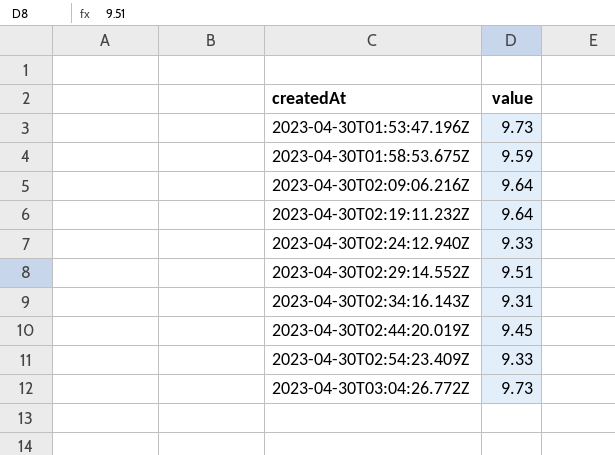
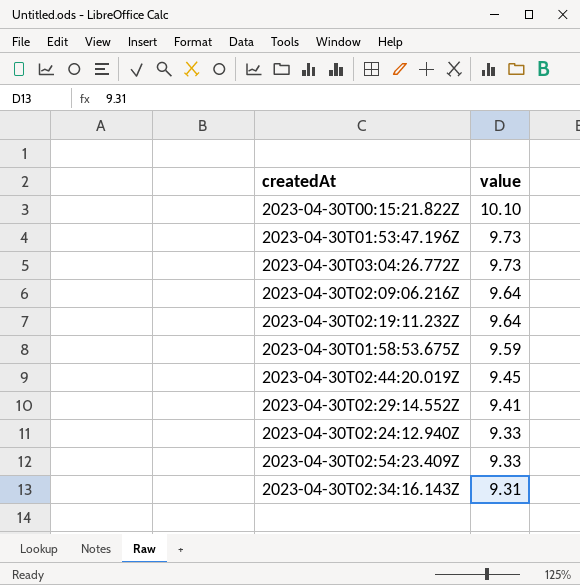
row order: createdAt ascending -> value descending
row 2023-04-30T00:15:21.822Z: none -> 10.10
2023-04-30T02:29:14.552Z | value: 9.51 -> 9.41

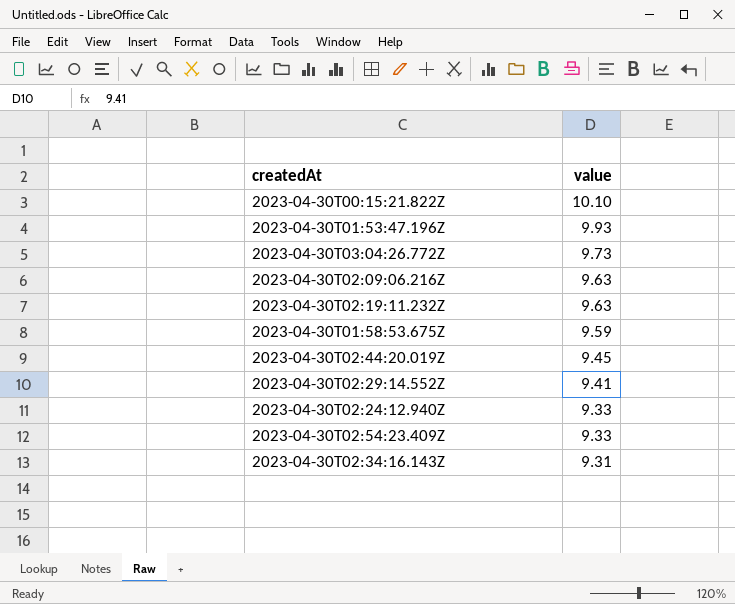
2023-04-30T01:53:47.196Z | value: 9.73 -> 9.93
2023-04-30T02:09:06.216Z | value: 9.64 -> 9.63
2023-04-30T02:19:11.232Z | value: 9.64 -> 9.63

